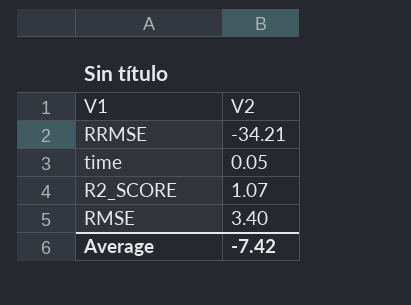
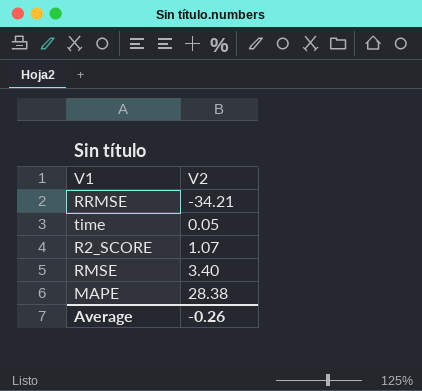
row MAPE: none -> 28.38
Average | V2: -7.42 -> -0.26

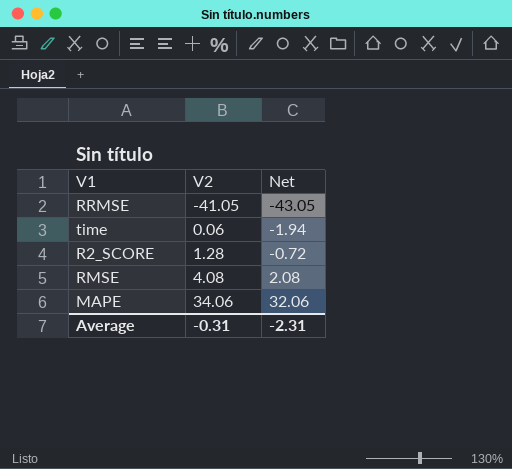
column Net | formula: none -> [V2] - 2
RRMSE | V2: -34.21 -> -41.05
time | V2: 0.05 -> 0.06
R2_SCORE | V2: 1.07 -> 1.28
RMSE | V2: 3.40 -> 4.08
MAPE | V2: 28.38 -> 34.06
Average | V2: -0.26 -> -0.31

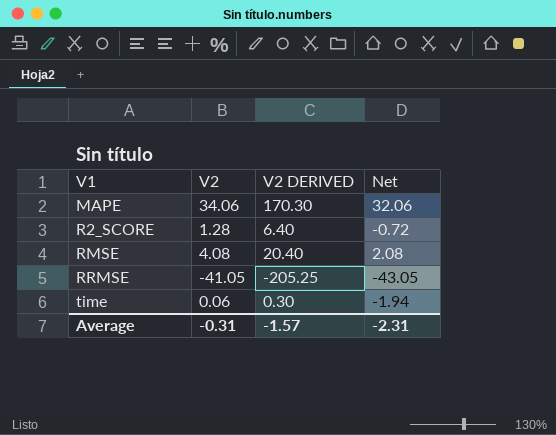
row order: V2 ascending -> V1 ascending
column V2 DERIVED | formula: none -> [V2] * 5

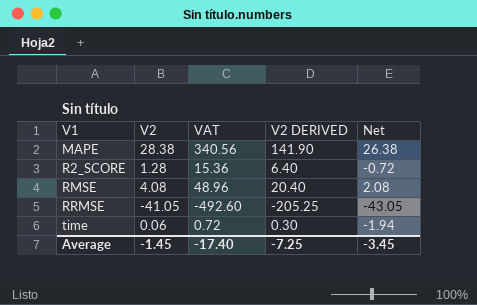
column VAT | formula: none -> [V2] * 12
MAPE | V2: 34.06 -> 28.38
MAPE | V2 DERIVED: 170.30 -> 141.90
MAPE | Net: 32.06 -> 26.38
Average | V2: -0.31 -> -1.45
Average | V2 DERIVED: -1.57 -> -7.25
Average | Net: -2.31 -> -3.45

